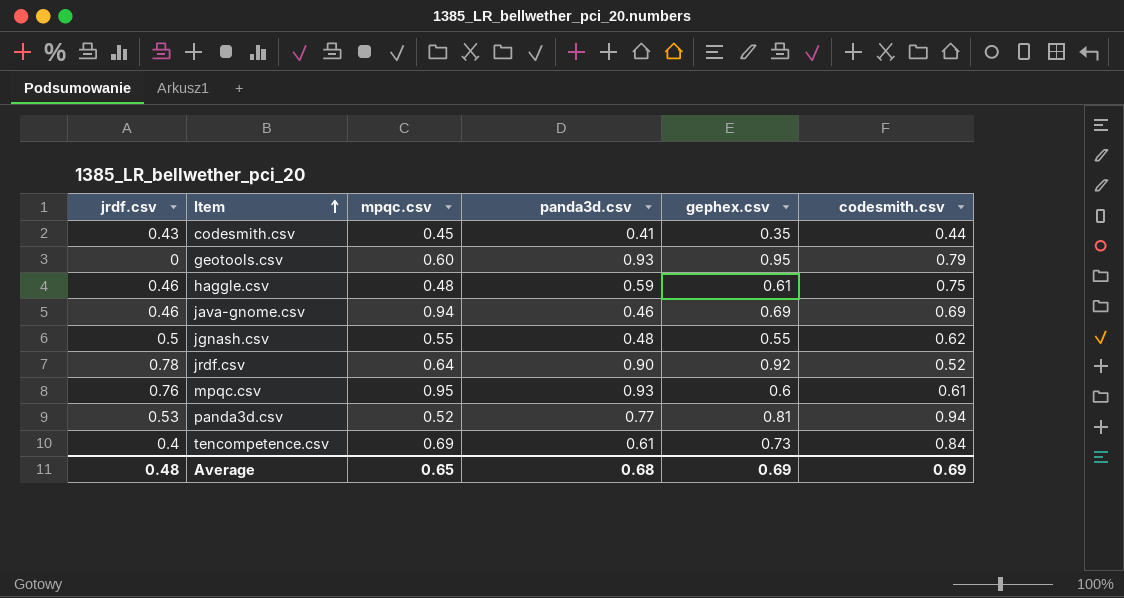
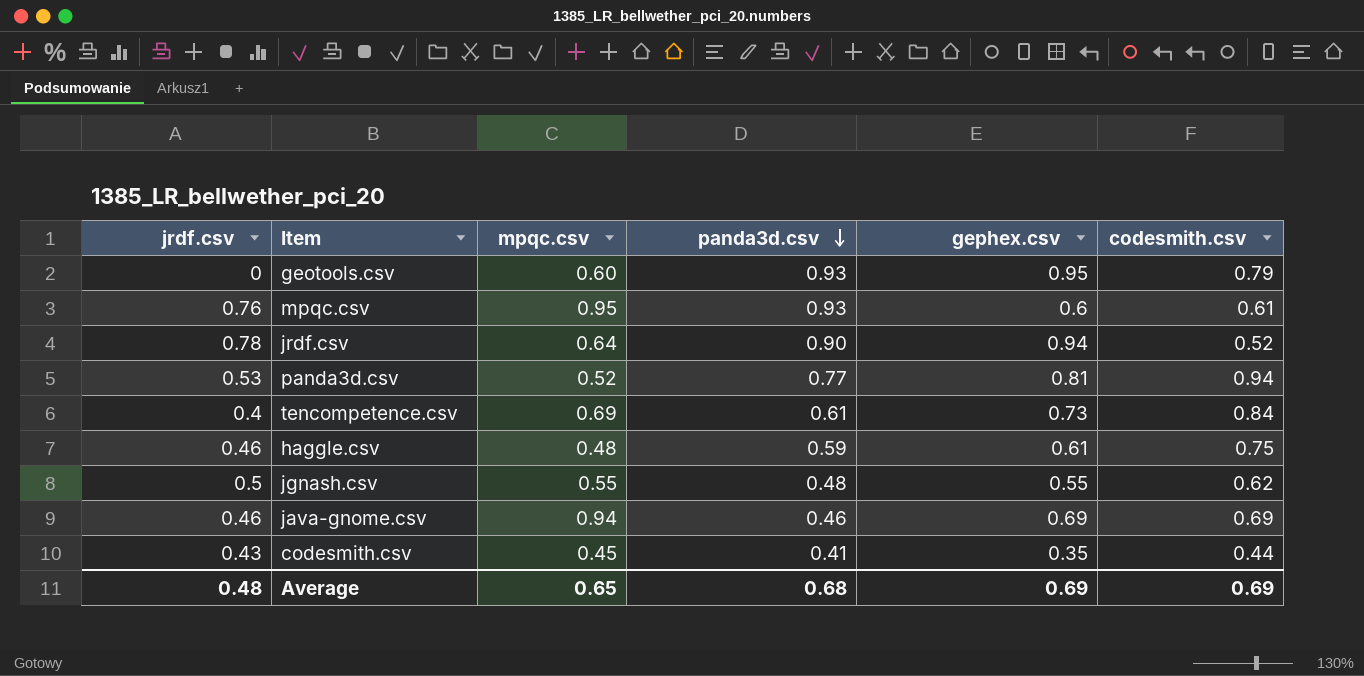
row order: Item ascending -> panda3d.csv descending
jrdf.csv | gephex.csv: 0.92 -> 0.94

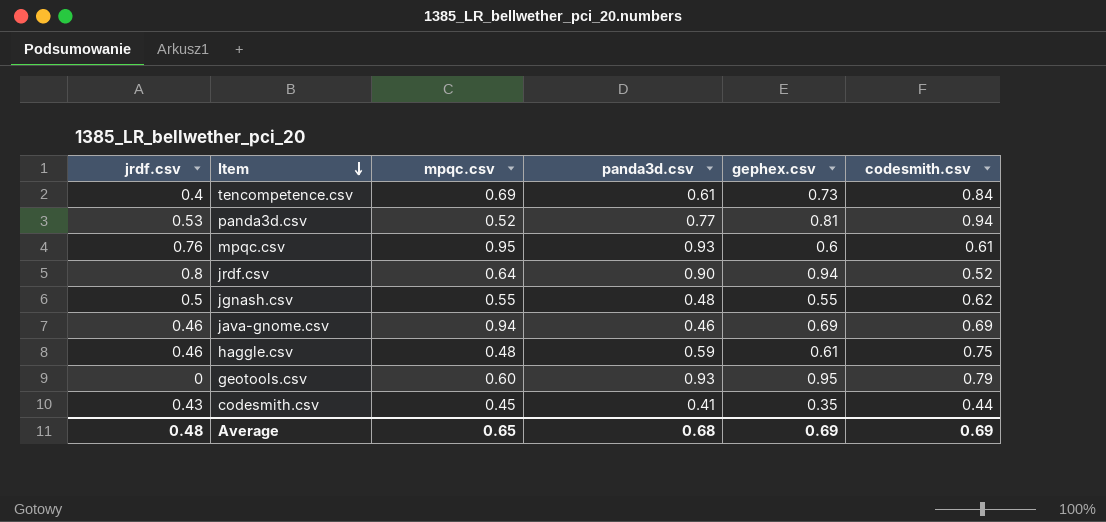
row order: panda3d.csv descending -> Item descending
jrdf.csv | jrdf.csv: 0.78 -> 0.8

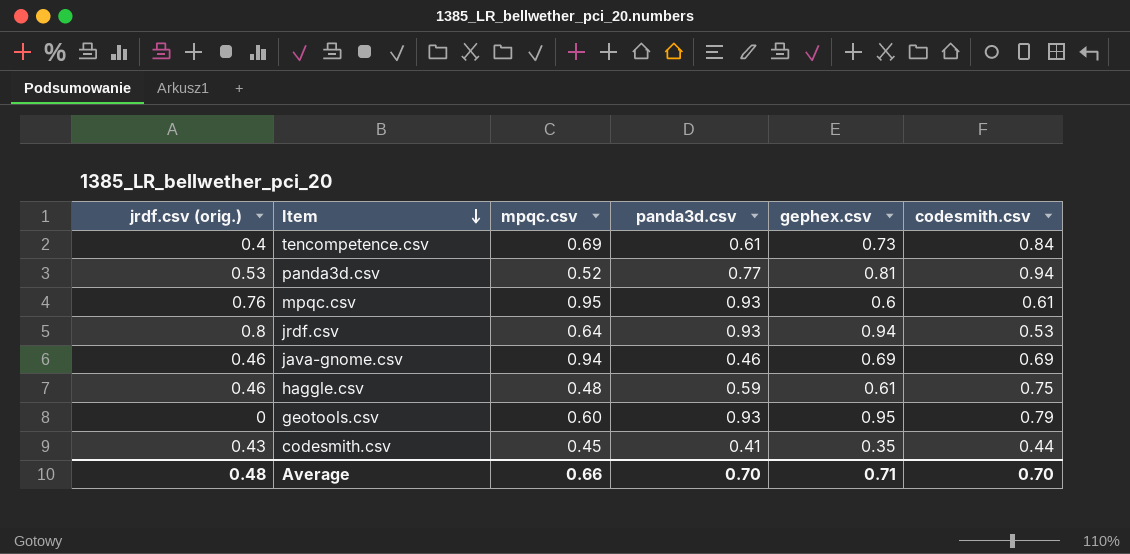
column name: jrdf.csv -> jrdf.csv (orig.)
row jgnash.csv: 0.5 | 0.55 | 0.48 | 0.55 | 0.62 -> none
jrdf.csv | panda3d.csv: 0.90 -> 0.93
jrdf.csv | codesmith.csv: 0.52 -> 0.53
Average | mpqc.csv: 0.65 -> 0.66
Average | panda3d.csv: 0.68 -> 0.70
Average | gephex.csv: 0.69 -> 0.71
Average | codesmith.csv: 0.69 -> 0.70

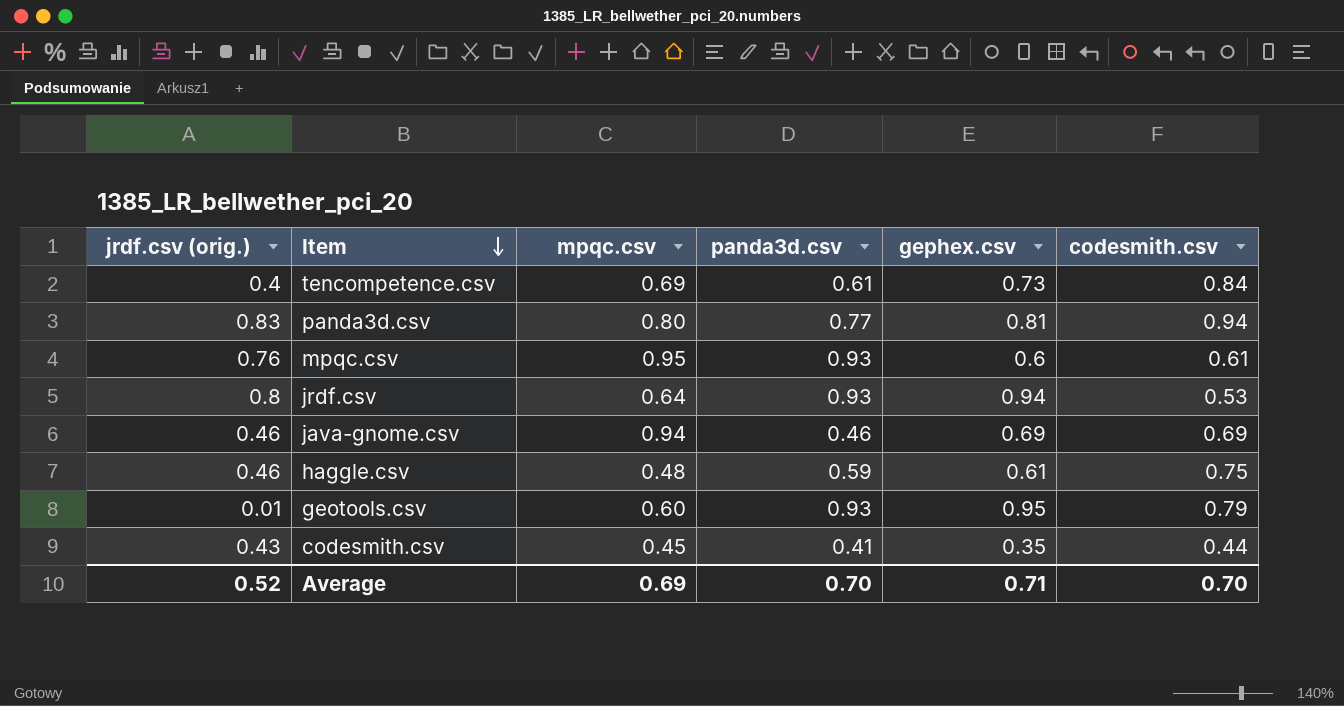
panda3d.csv | jrdf.csv (orig.): 0.53 -> 0.83
panda3d.csv | mpqc.csv: 0.52 -> 0.80
geotools.csv | jrdf.csv (orig.): 0 -> 0.01
Average | jrdf.csv (orig.): 0.48 -> 0.52
Average | mpqc.csv: 0.66 -> 0.69

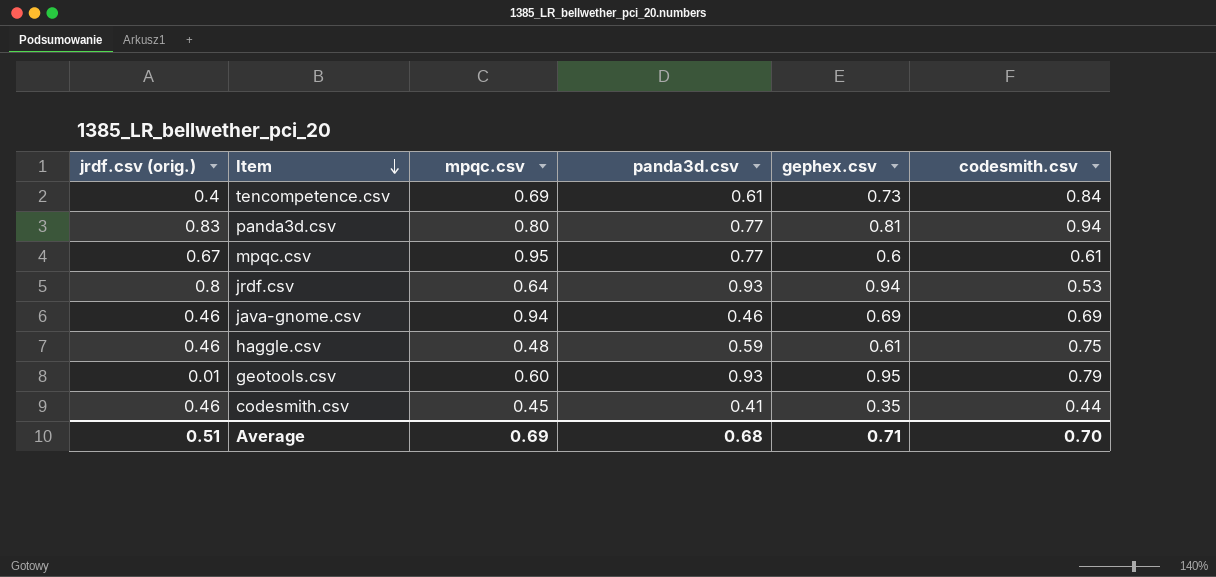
mpqc.csv | jrdf.csv (orig.): 0.76 -> 0.67
mpqc.csv | panda3d.csv: 0.93 -> 0.77
codesmith.csv | jrdf.csv (orig.): 0.43 -> 0.46
Average | jrdf.csv (orig.): 0.52 -> 0.51
Average | panda3d.csv: 0.70 -> 0.68

